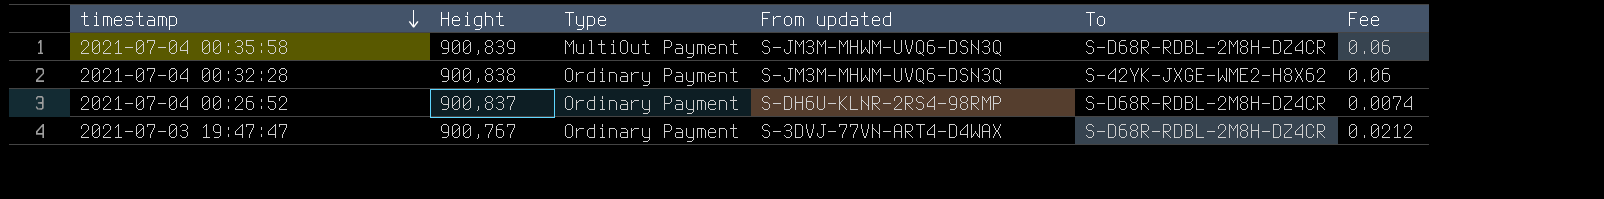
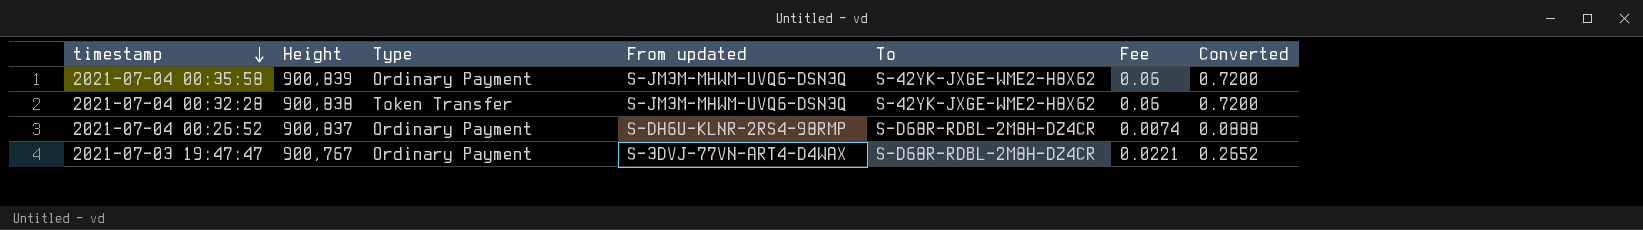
column Converted | formula: none -> [Fee] * 12
2021-07-04 00:35:58 | Type: MultiOut Payment -> Ordinary Payment
2021-07-04 00:35:58 | To: S-D68R-RDBL-2M8H-DZ4CR -> S-42YK-JXGE-WME2-H8X62
2021-07-04 00:32:28 | Type: Ordinary Payment -> Token Transfer
2021-07-03 19:47:47 | Fee: 0.0212 -> 0.0221

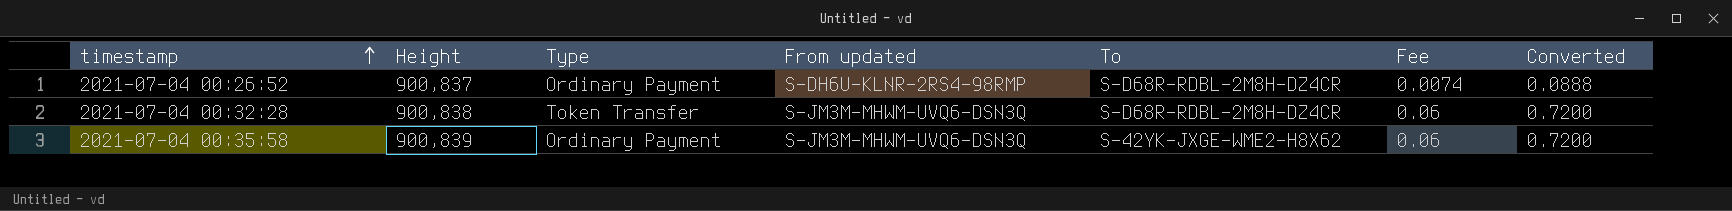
row order: timestamp descending -> timestamp ascending
row 2021-07-03 19:47:47: 900,767 | Ordinary Payment | S-3DVJ-77VN-ART4-D4WAX | S-D68R-RDBL-2M8H-DZ4CR | 0.0221 | 0.2652 -> none
2021-07-04 00:32:28 | To: S-42YK-JXGE-WME2-H8X62 -> S-D68R-RDBL-2M8H-DZ4CR

